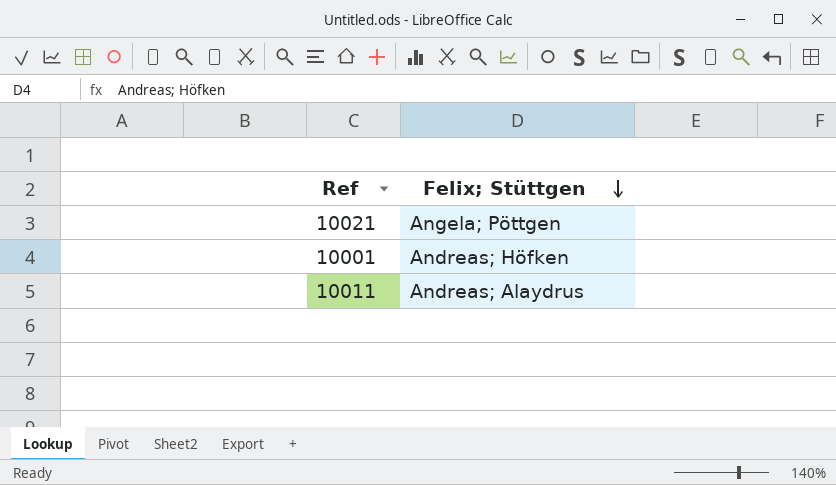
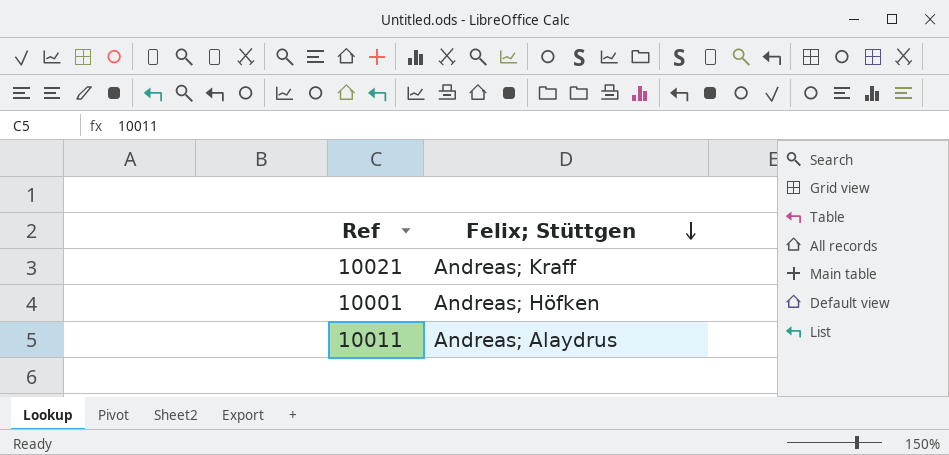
10021 | Felix; Stüttgen: Angela; Pöttgen -> Andreas; Kraff

